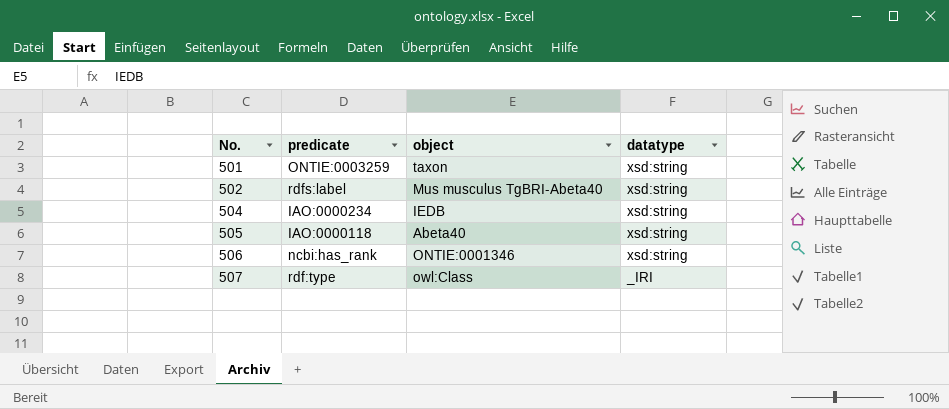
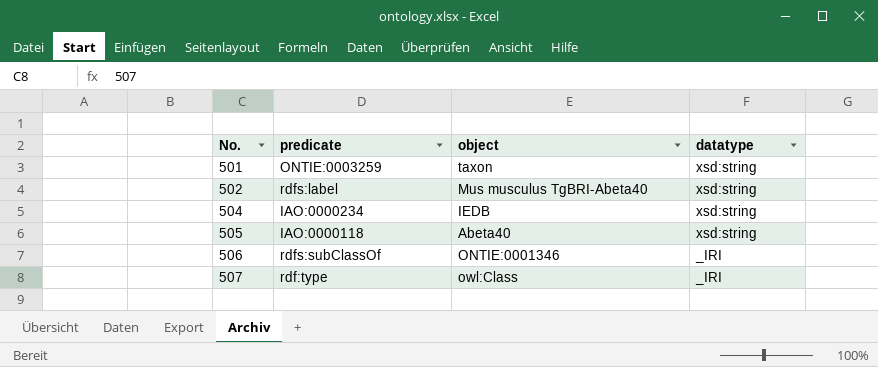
506 | predicate: ncbi:has_rank -> rdfs:subClassOf
506 | datatype: xsd:string -> _IRI

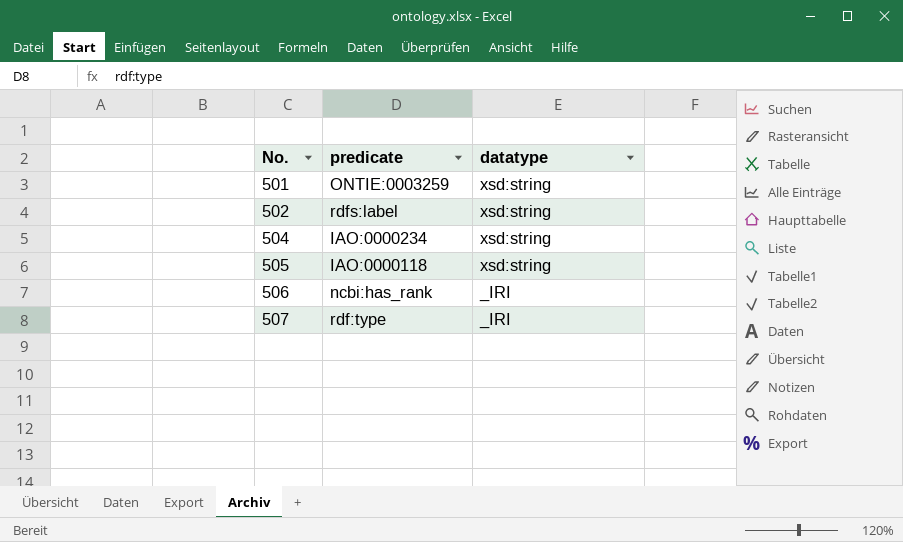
column object | position: 3 -> none
506 | predicate: rdfs:subClassOf -> ncbi:has_rank

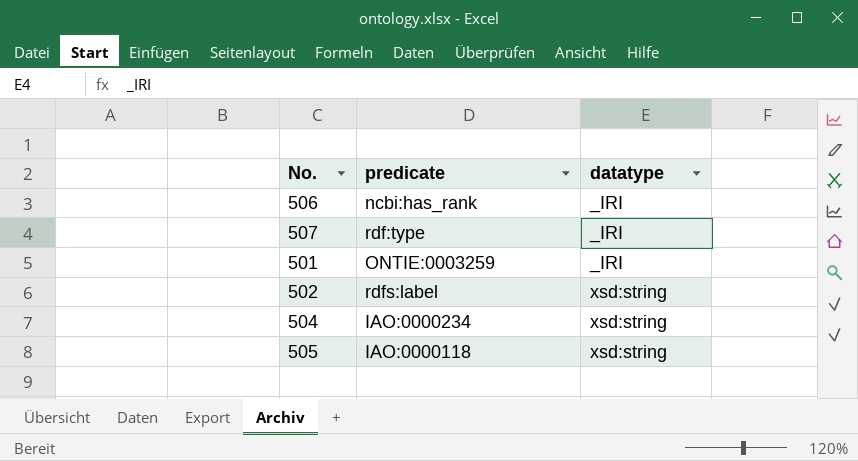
row order: No. ascending -> datatype ascending
501 | datatype: xsd:string -> _IRI

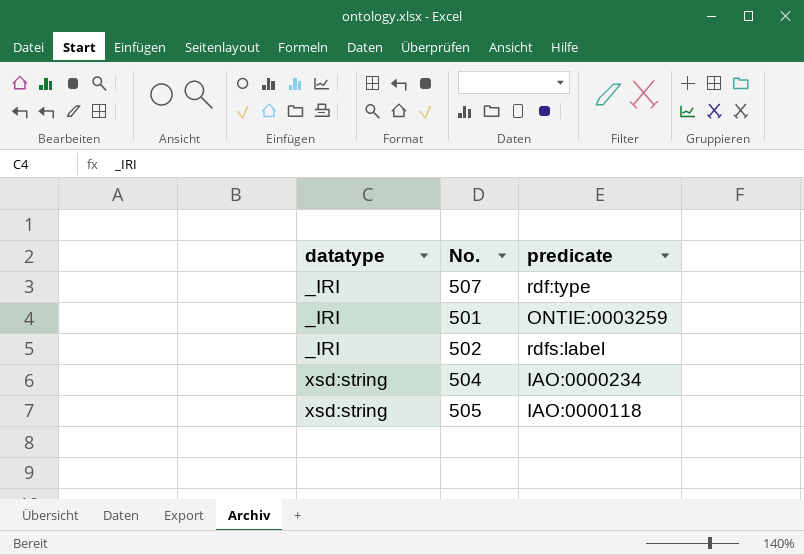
column datatype | position: 3 -> 1
row 506: ncbi:has_rank | _IRI -> none
502 | datatype: xsd:string -> _IRI

